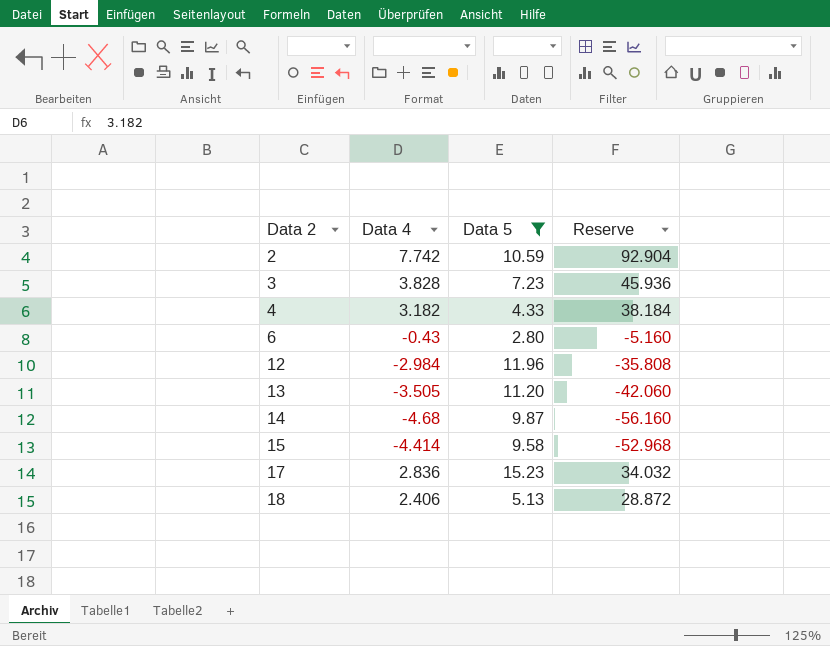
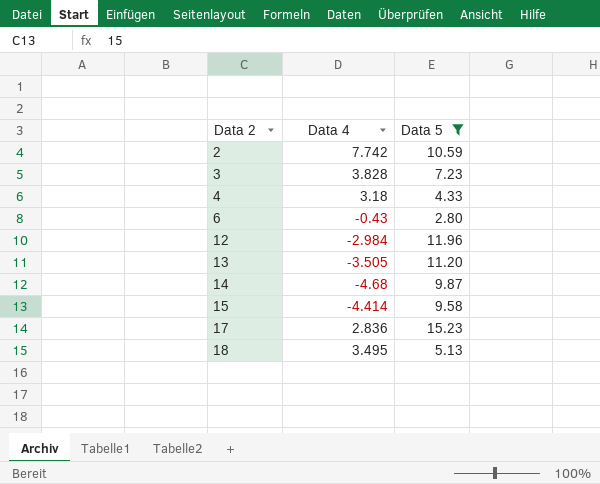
column Reserve | formula: [Data 4] * 12 -> none
4 | Data 4: 3.182 -> 3.18
18 | Data 4: 2.406 -> 3.495

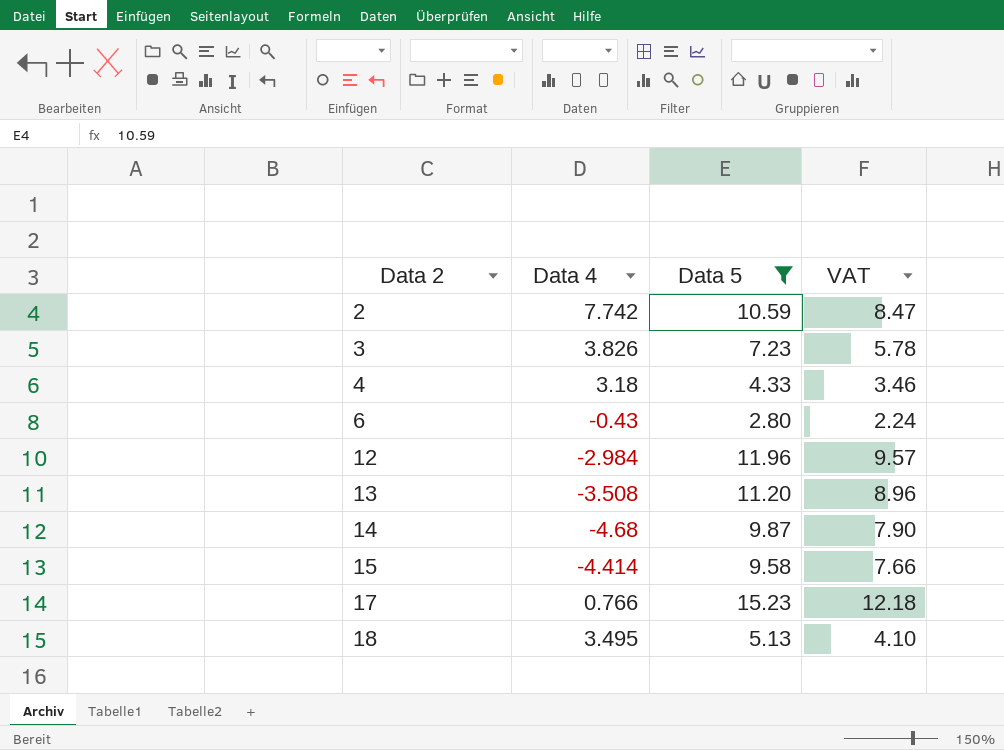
column VAT | formula: none -> [Data 5] * 0.8
3 | Data 4: 3.828 -> 3.826
13 | Data 4: -3.505 -> -3.508
17 | Data 4: 2.836 -> 0.766

